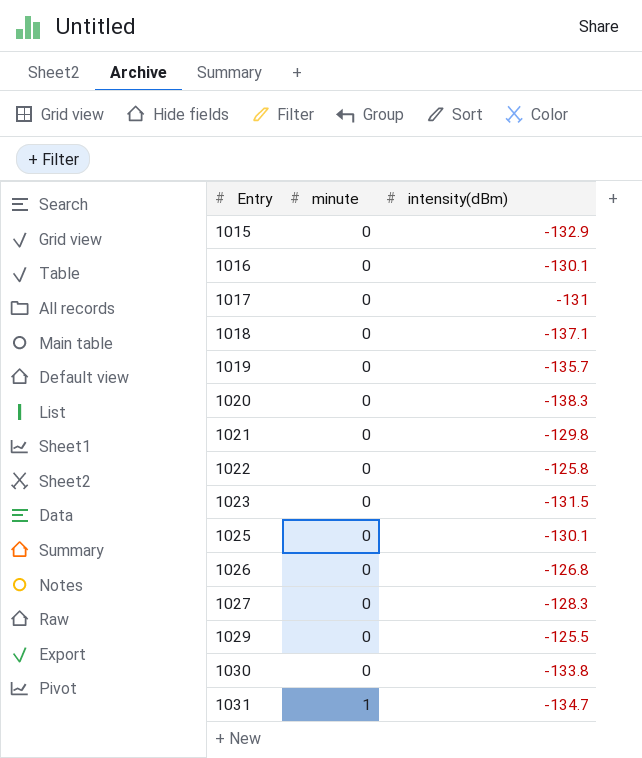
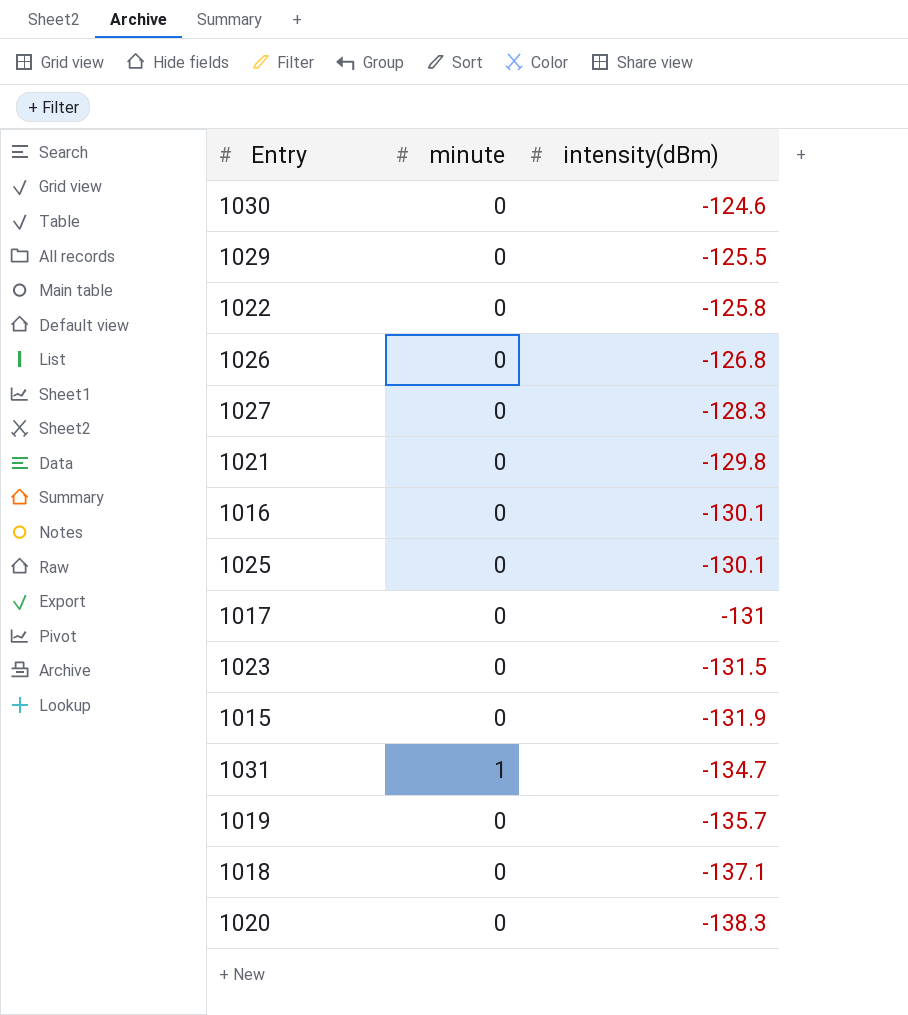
row order: Entry ascending -> intensity(dBm) descending
1030 | intensity(dBm): -133.8 -> -124.6
1015 | intensity(dBm): -132.9 -> -131.9

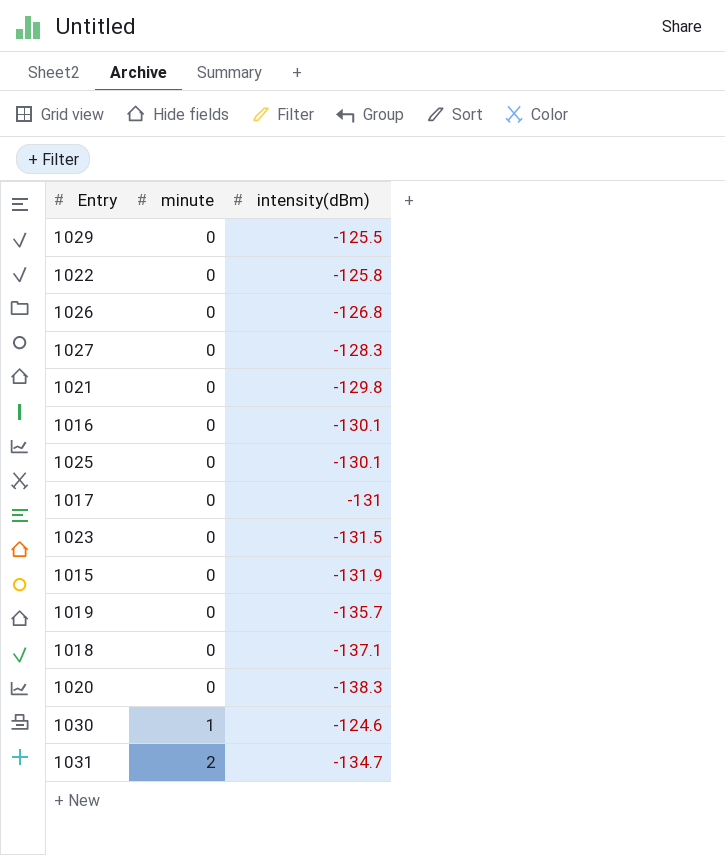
row order: intensity(dBm) descending -> minute ascending
1030 | minute: 0 -> 1
1031 | minute: 1 -> 2

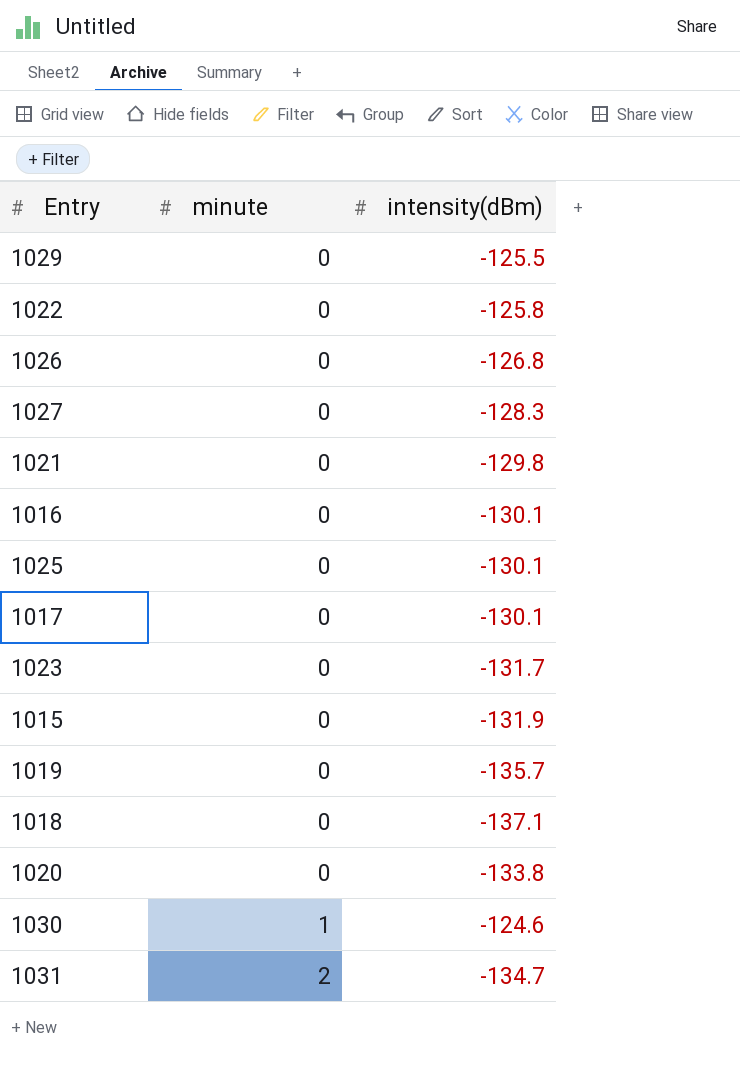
1017 | intensity(dBm): -131 -> -130.1
1023 | intensity(dBm): -131.5 -> -131.7
1020 | intensity(dBm): -138.3 -> -133.8

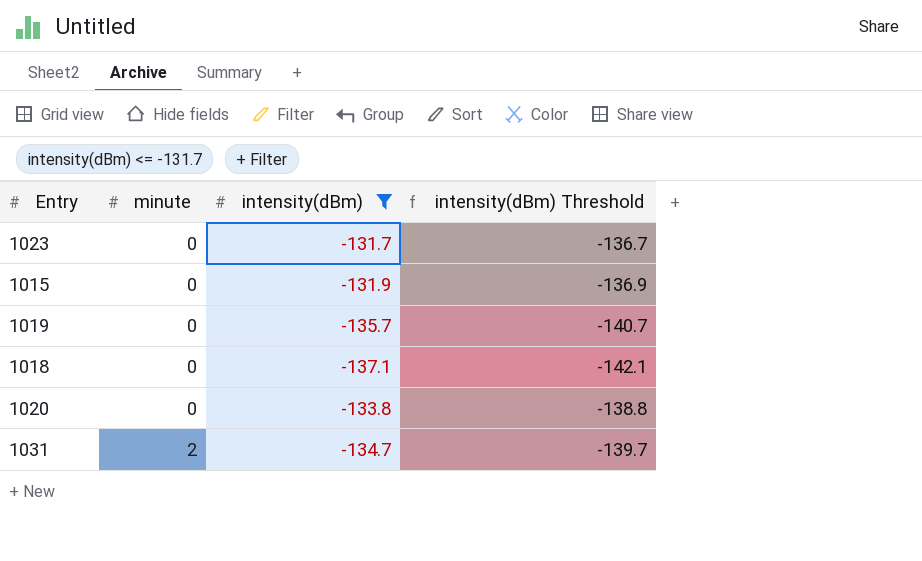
filter: none -> intensity(dBm) <= -131.7
column intensity(dBm) Threshold | formula: none -> [intensity(dBm)] - 5

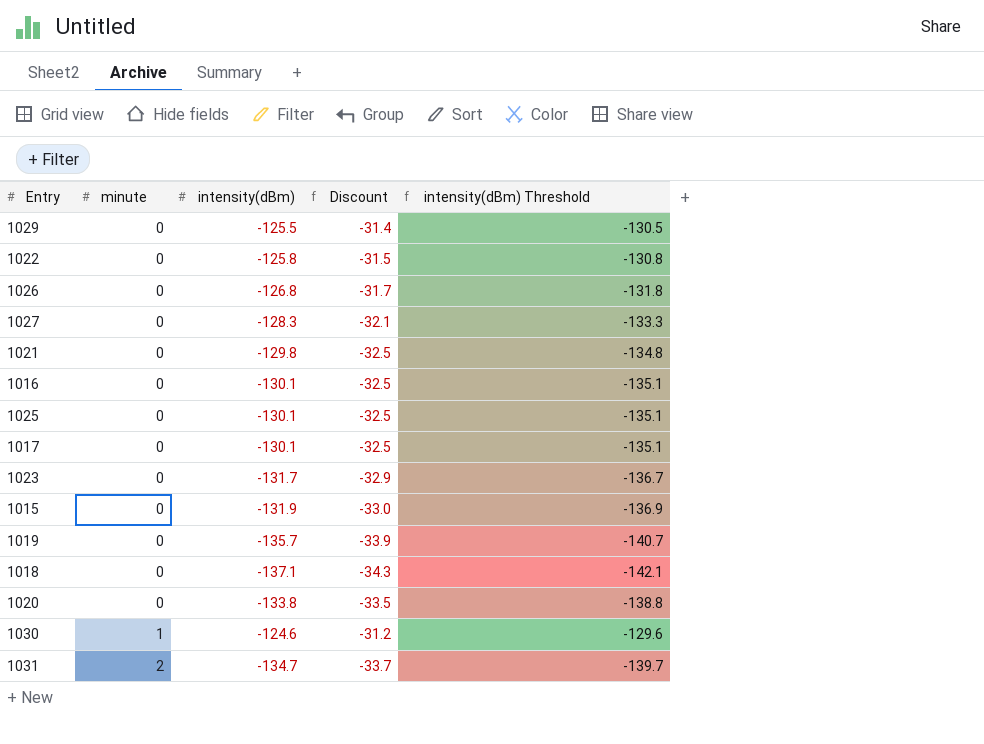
filter: intensity(dBm) <= -131.7 -> none
column Discount | formula: none -> [intensity(dBm)] * 0.25

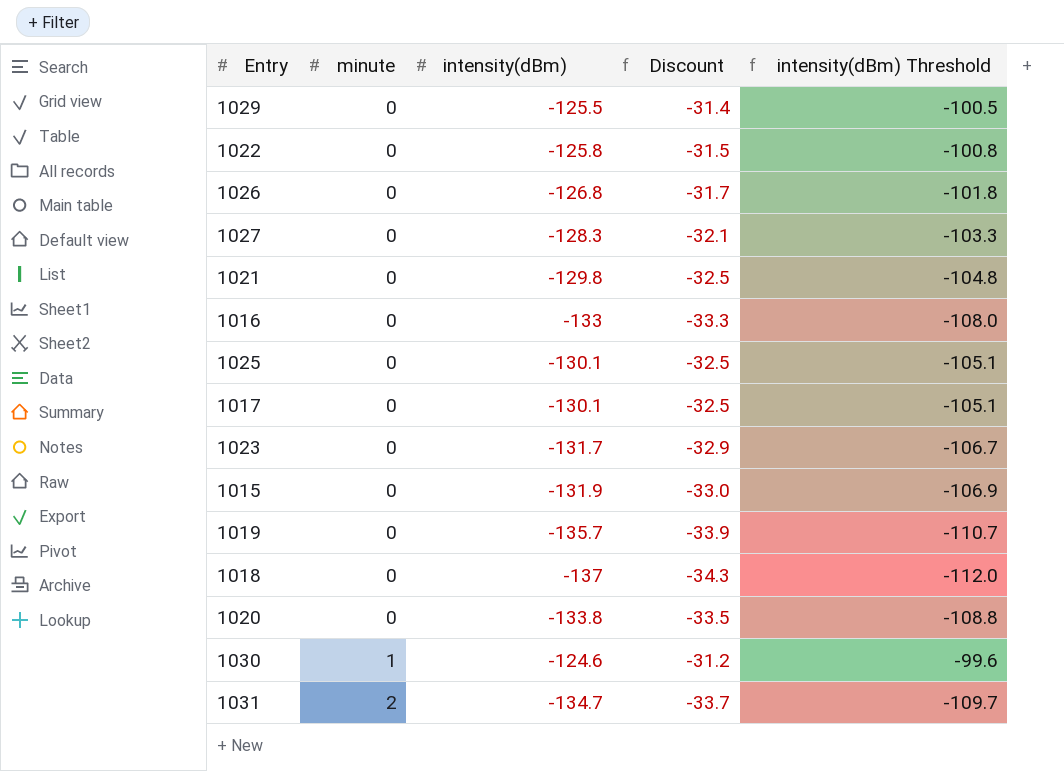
column intensity(dBm) Threshold | formula: [intensity(dBm)] - 5 -> [intensity(dBm)] + 25
1016 | intensity(dBm): -130.1 -> -133
1016 | Discount: -32.5 -> -33.3
1018 | intensity(dBm): -137.1 -> -137

